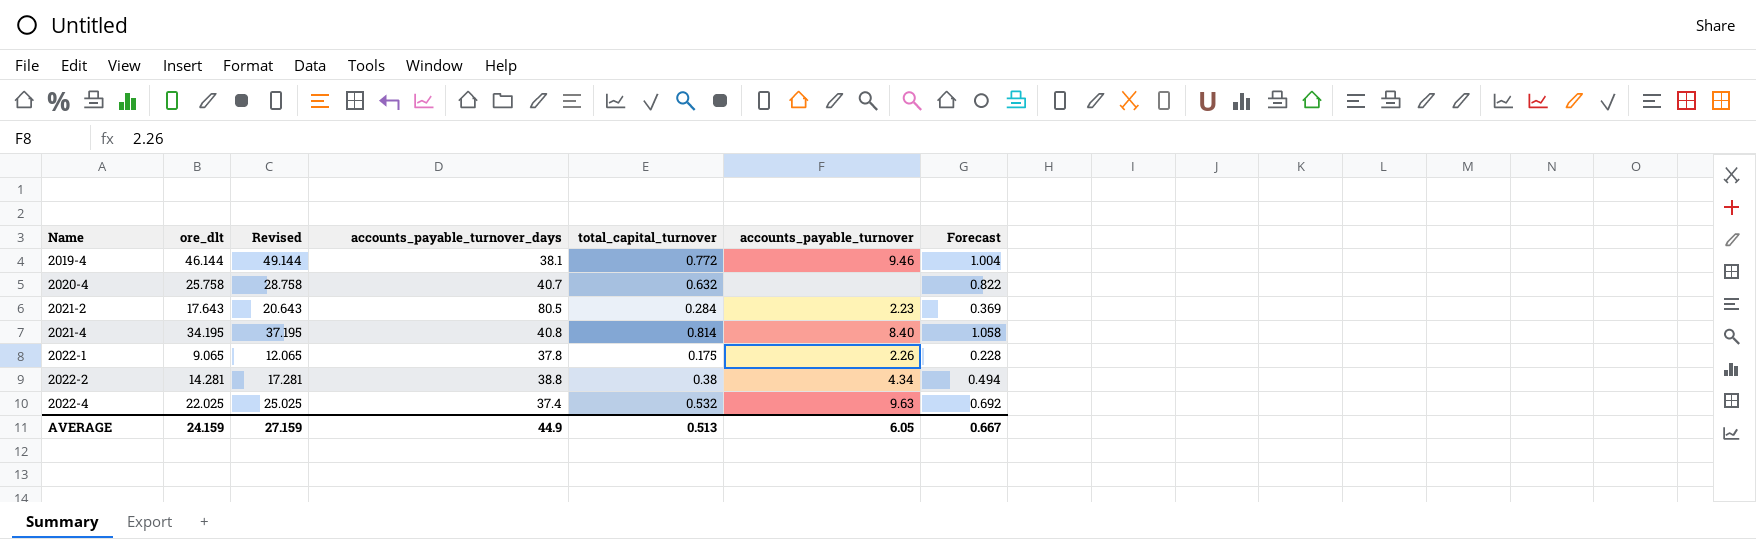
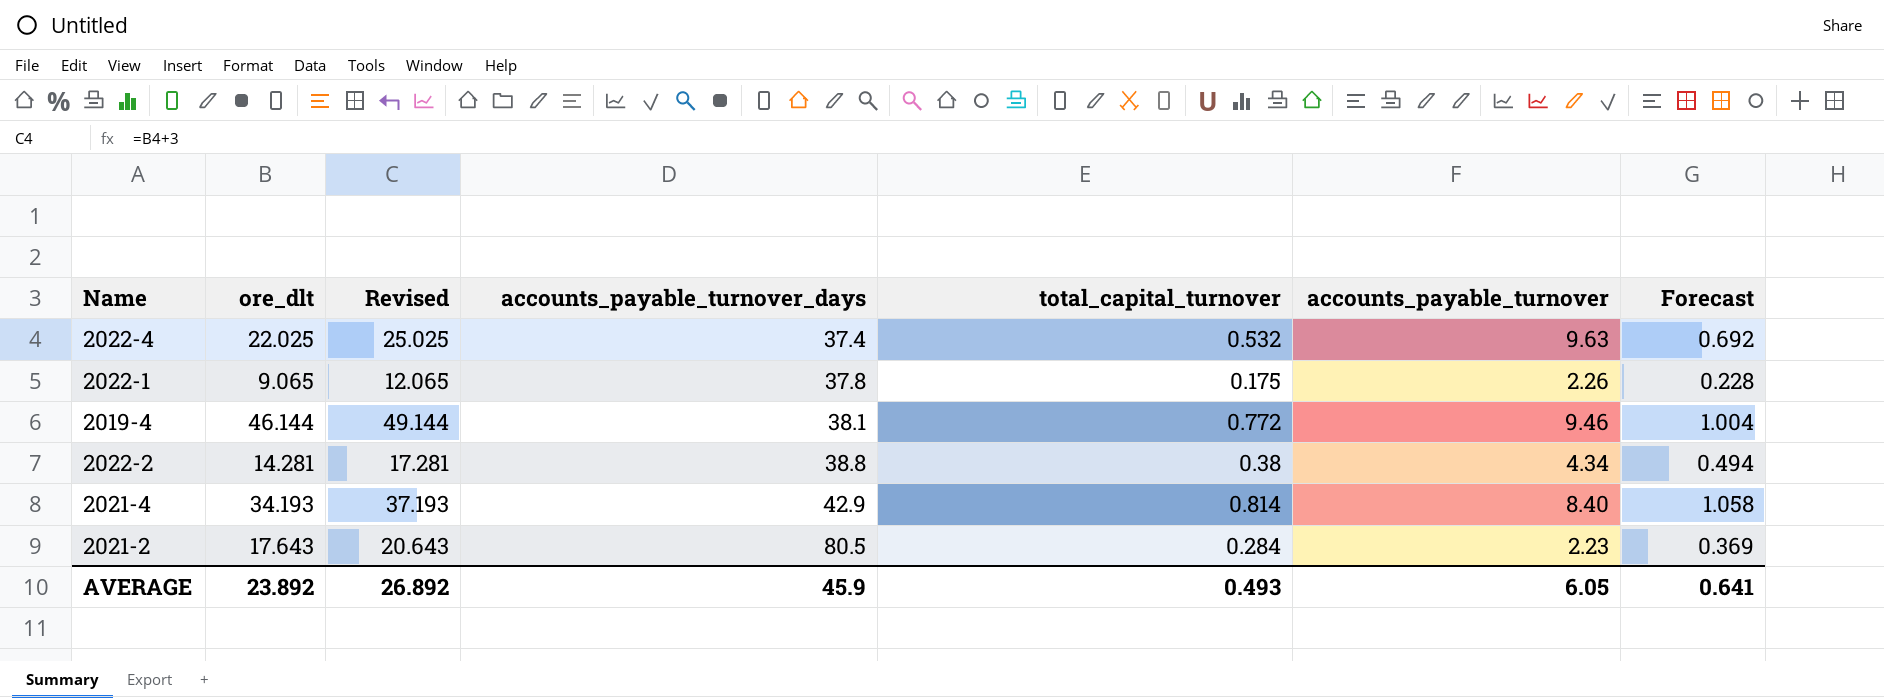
row order: Name ascending -> accounts_payable_turnover_days ascending
row 2020-4: 25.758 | 28.758 | 40.7 | 0.632 | none | 0.822 -> none
2021-4 | ore_dlt: 34.195 -> 34.193
2021-4 | Revised: 37.195 -> 37.193
2021-4 | accounts_payable_turnover_days: 40.8 -> 42.9
AVERAGE | ore_dlt: 24.159 -> 23.892
AVERAGE | Revised: 27.159 -> 26.892
AVERAGE | accounts_payable_turnover_days: 44.9 -> 45.9
AVERAGE | total_capital_turnover: 0.513 -> 0.493
AVERAGE | Forecast: 0.667 -> 0.641

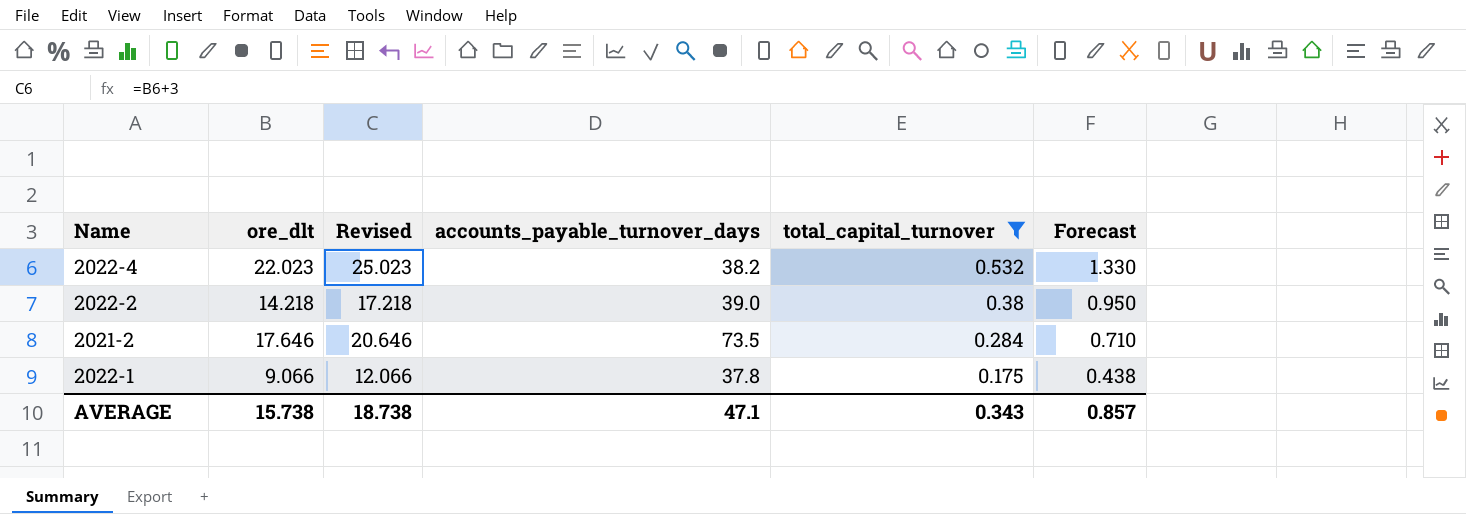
filter: none -> total_capital_turnover <= 0.532
row order: accounts_payable_turnover_days ascending -> total_capital_turnover descending
column accounts_payable_turnover | position: 6 -> none
column Forecast | formula: [total_capital_turnover] * 1.3 -> [total_capital_turnover] * 2.5
2022-4 | ore_dlt: 22.025 -> 22.023
2022-4 | Revised: 25.025 -> 25.023
2022-4 | accounts_payable_turnover_days: 37.4 -> 38.2
2022-2 | ore_dlt: 14.281 -> 14.218
2022-2 | Revised: 17.281 -> 17.218
2022-2 | accounts_payable_turnover_days: 38.8 -> 39.0
2021-2 | ore_dlt: 17.643 -> 17.646
2021-2 | Revised: 20.643 -> 20.646
2021-2 | accounts_payable_turnover_days: 80.5 -> 73.5
2022-1 | ore_dlt: 9.065 -> 9.066
2022-1 | Revised: 12.065 -> 12.066
AVERAGE | ore_dlt: 23.892 -> 15.738
AVERAGE | Revised: 26.892 -> 18.738
AVERAGE | accounts_payable_turnover_days: 45.9 -> 47.1
AVERAGE | total_capital_turnover: 0.493 -> 0.343
AVERAGE | Forecast: 0.641 -> 0.857

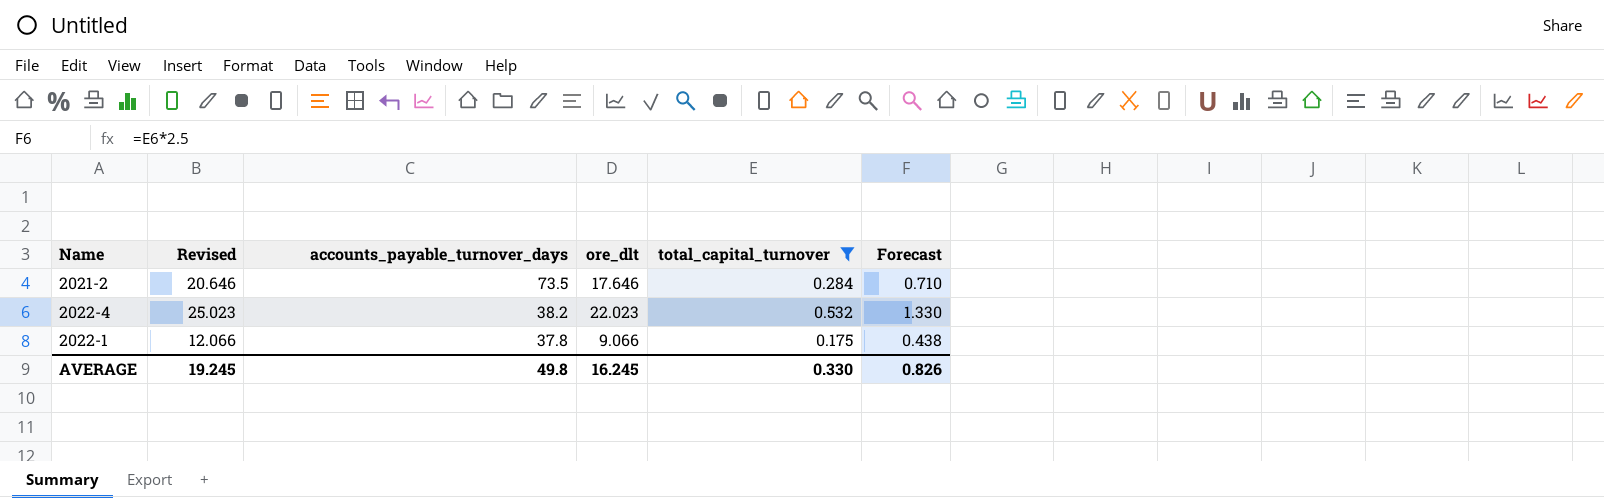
row order: total_capital_turnover descending -> accounts_payable_turnover_days descending
column ore_dlt | position: 2 -> 4
row 2022-2: 14.218 | 17.218 | 39.0 | 0.38 | 0.950 -> none
AVERAGE | Revised: 18.738 -> 19.245
AVERAGE | accounts_payable_turnover_days: 47.1 -> 49.8
AVERAGE | ore_dlt: 15.738 -> 16.245
AVERAGE | total_capital_turnover: 0.343 -> 0.330
AVERAGE | Forecast: 0.857 -> 0.826

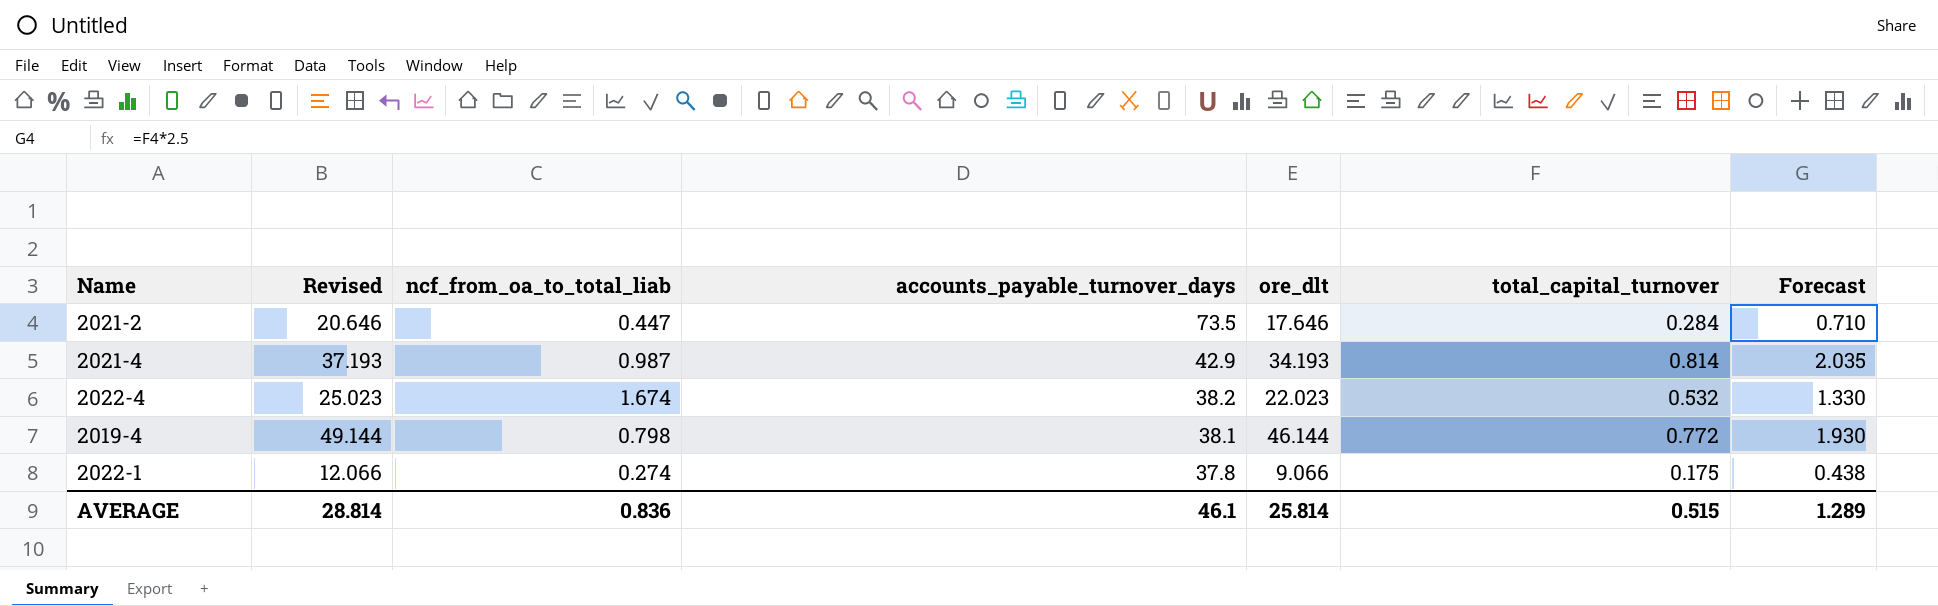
filter: total_capital_turnover <= 0.532 -> none
column ncf_from_oa_to_total_liab | position: none -> 3
AVERAGE | Revised: 19.245 -> 28.814
AVERAGE | accounts_payable_turnover_days: 49.8 -> 46.1
AVERAGE | ore_dlt: 16.245 -> 25.814
AVERAGE | total_capital_turnover: 0.330 -> 0.515
AVERAGE | Forecast: 0.826 -> 1.289

